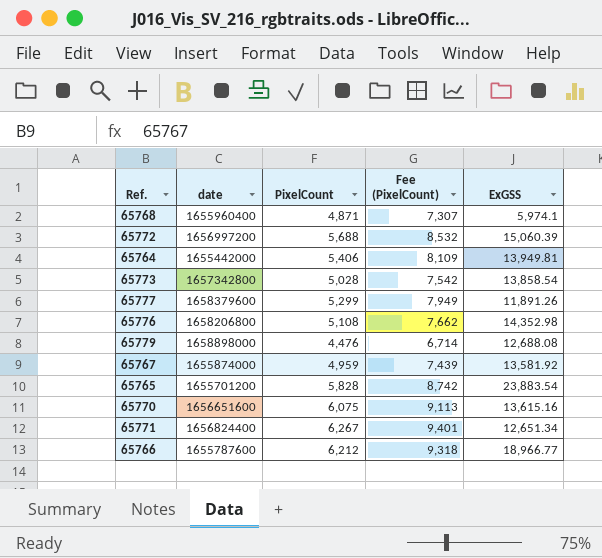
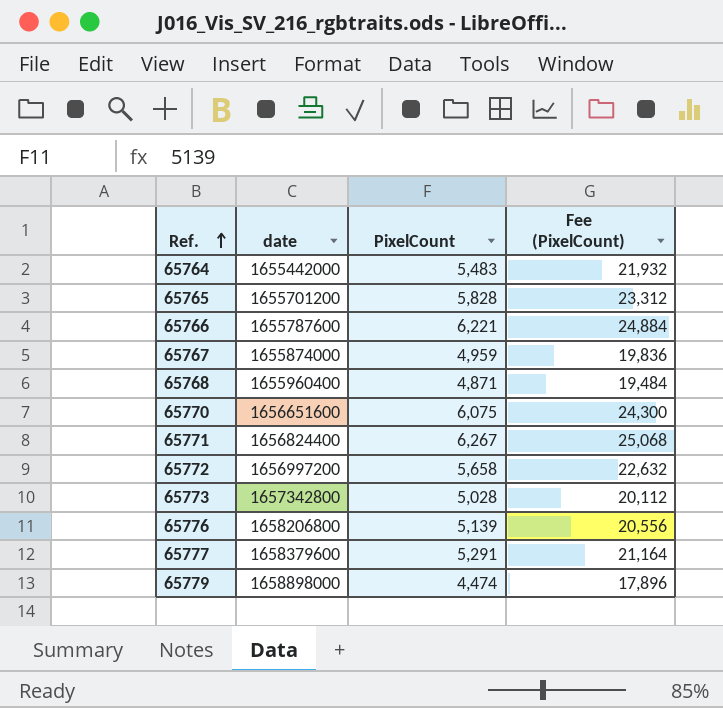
row order: none -> Ref. ascending
column ExGSS | position: 5 -> none
column Fee (PixelCount) | formula: [PixelCount] * 1.5 -> [PixelCount] * 4
65764 | PixelCount: 5,406 -> 5,483
65766 | PixelCount: 6,212 -> 6,221
65772 | PixelCount: 5,688 -> 5,658
65776 | PixelCount: 5,108 -> 5,139
65777 | PixelCount: 5,299 -> 5,291
65779 | PixelCount: 4,476 -> 4,474

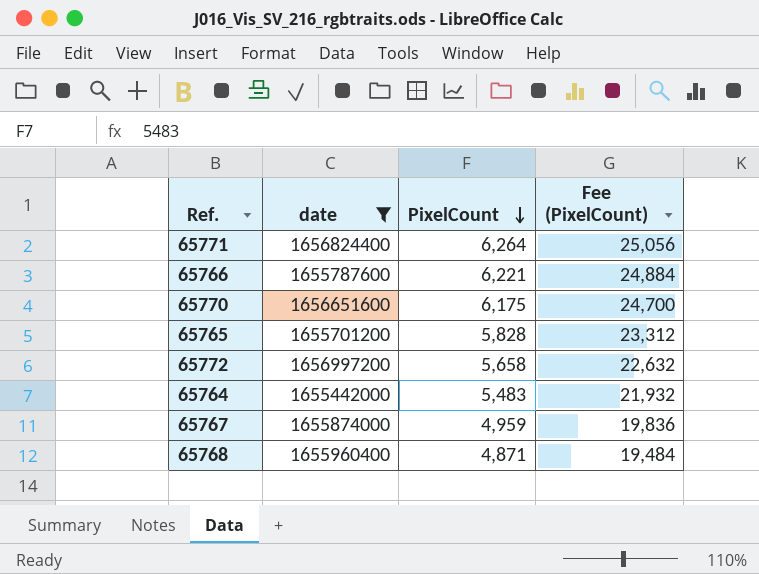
filter: none -> date <= 1656997200
row order: Ref. ascending -> PixelCount descending
65771 | PixelCount: 6,267 -> 6,264
65771 | Fee (PixelCount): 25,068 -> 25,056
65770 | PixelCount: 6,075 -> 6,175
65770 | Fee (PixelCount): 24,300 -> 24,700

